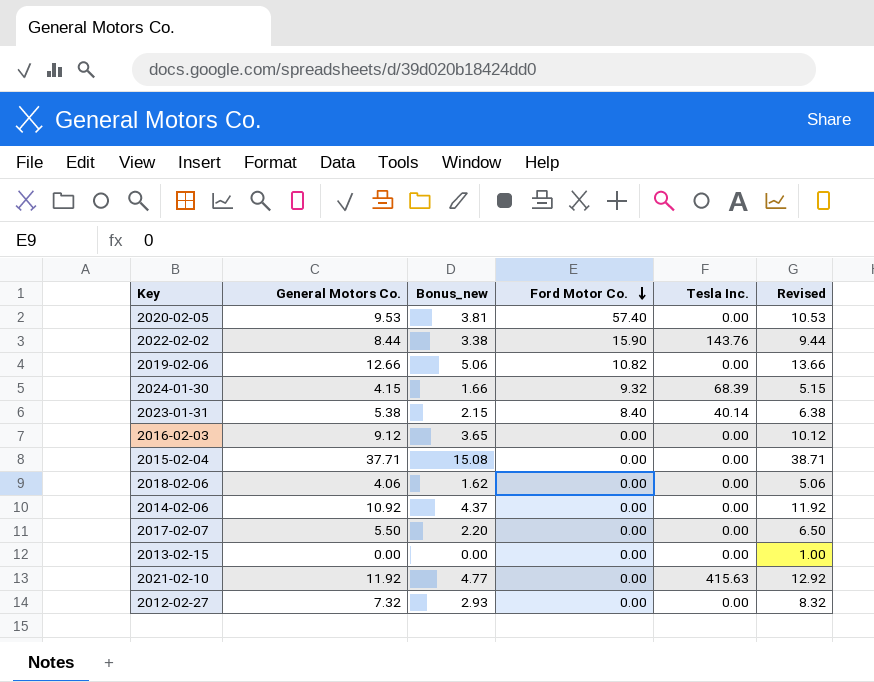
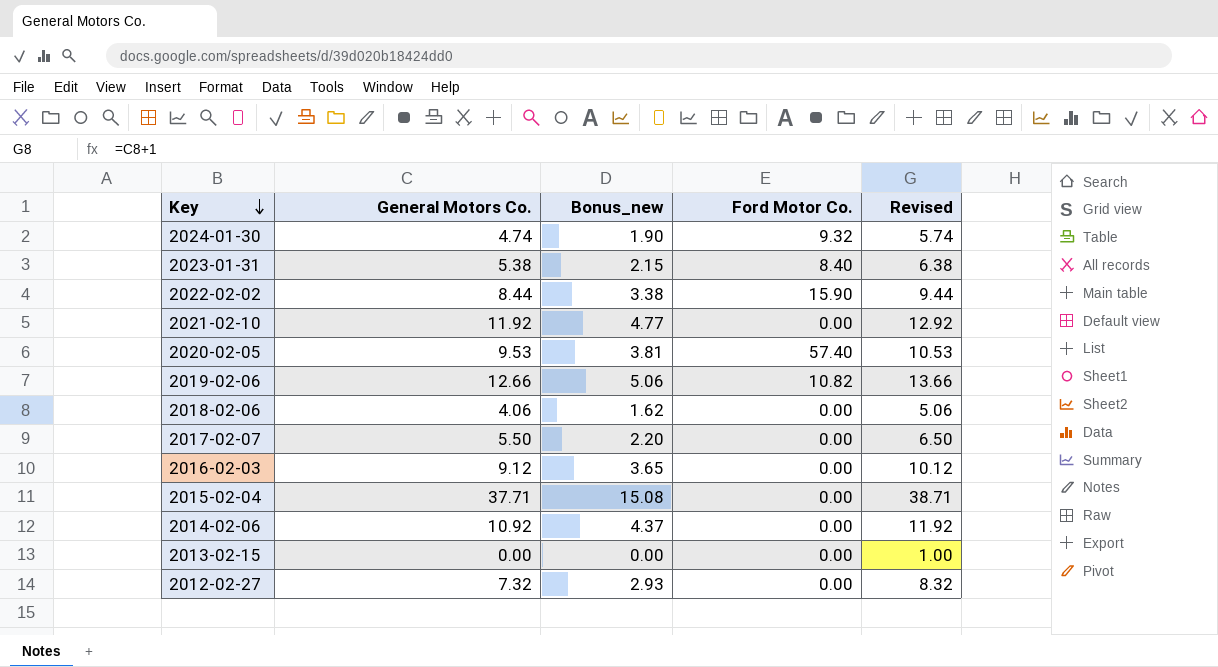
row order: Ford Motor Co. descending -> Key descending
column Tesla Inc. | position: 5 -> none
2024-01-30 | General Motors Co.: 4.15 -> 4.74
2024-01-30 | Bonus_new: 1.66 -> 1.90
2024-01-30 | Revised: 5.15 -> 5.74

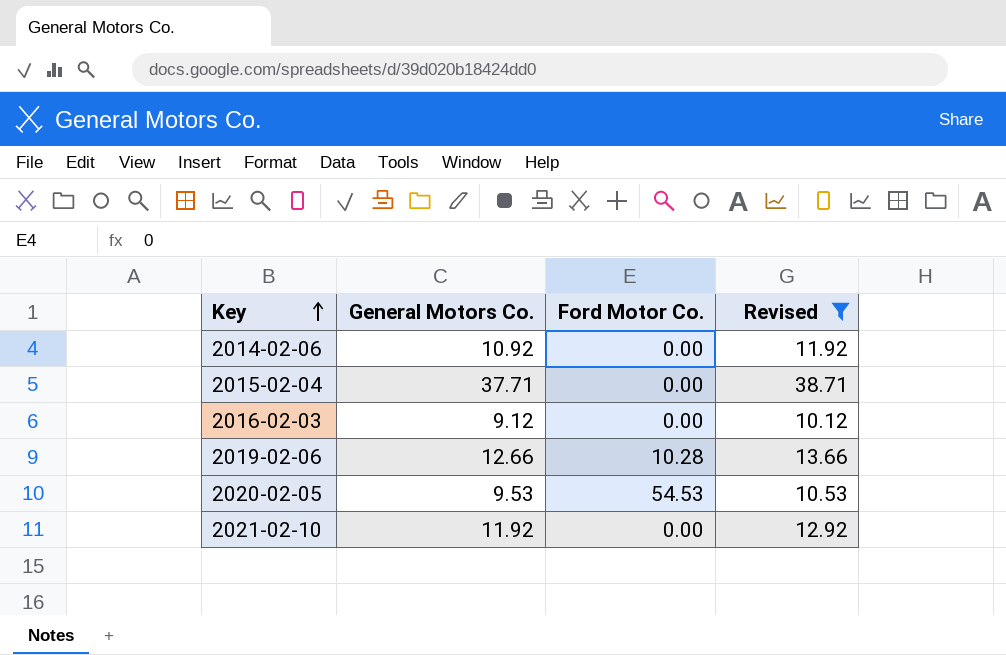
filter: none -> Revised >= 10.12
row order: Key descending -> Key ascending
column Bonus_new | formula: [General Motors Co.] * 0.4 -> none
2019-02-06 | Ford Motor Co.: 10.82 -> 10.28
2020-02-05 | Ford Motor Co.: 57.40 -> 54.53

